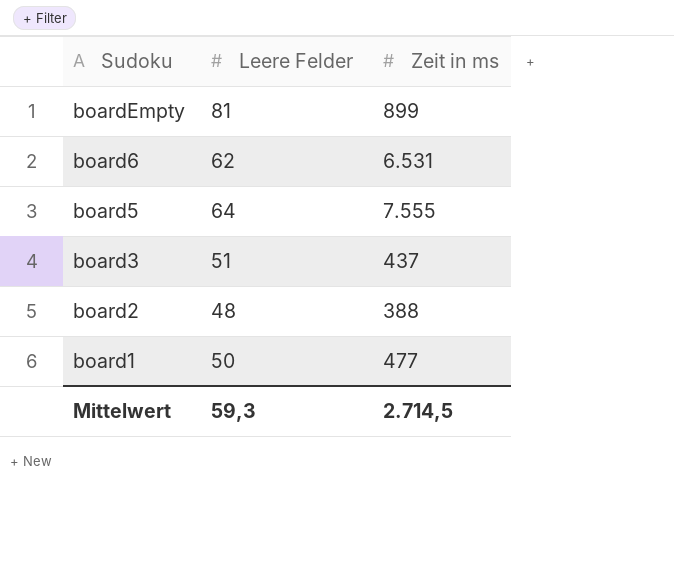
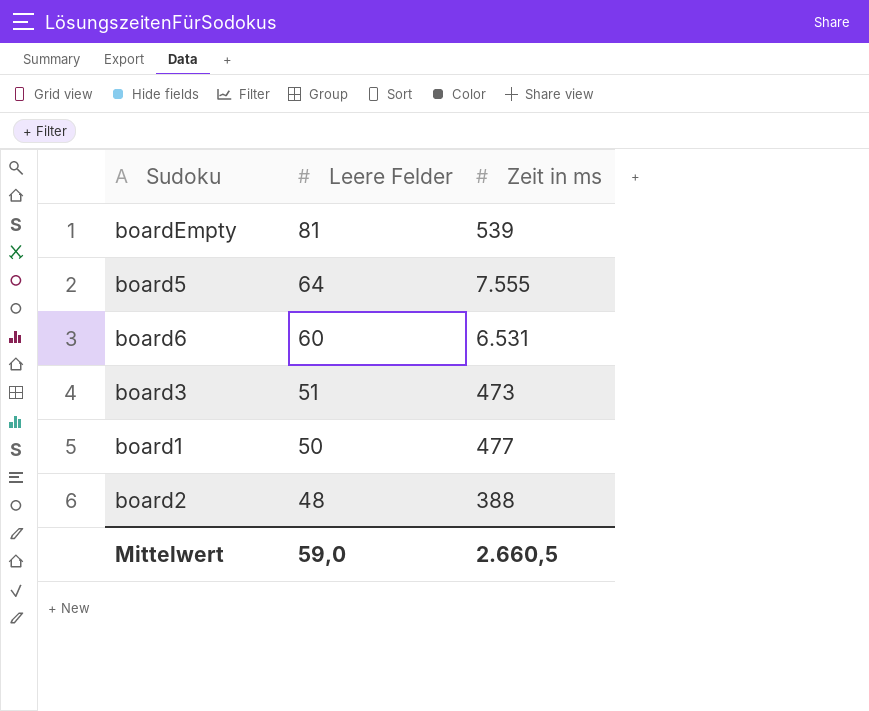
row order: Sudoku descending -> Leere Felder descending
boardEmpty | Zeit in ms: 899 -> 539
board6 | Leere Felder: 62 -> 60
board3 | Zeit in ms: 437 -> 473
Mittelwert | Leere Felder: 59,3 -> 59,0
Mittelwert | Zeit in ms: 2.714,5 -> 2.660,5

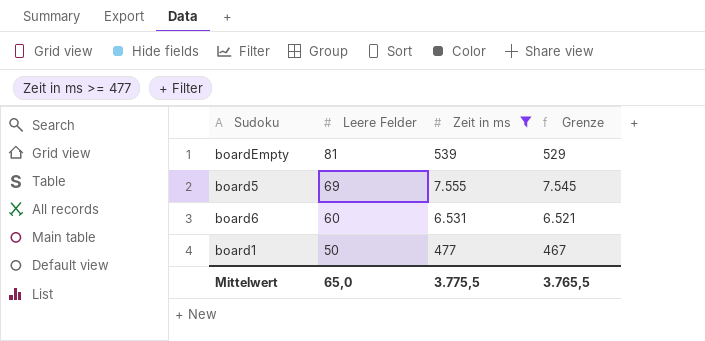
filter: none -> Zeit in ms >= 477
column Grenze | formula: none -> [Zeit in ms] - 10
board5 | Leere Felder: 64 -> 69
Mittelwert | Leere Felder: 59,0 -> 65,0
Mittelwert | Zeit in ms: 2.660,5 -> 3.775,5

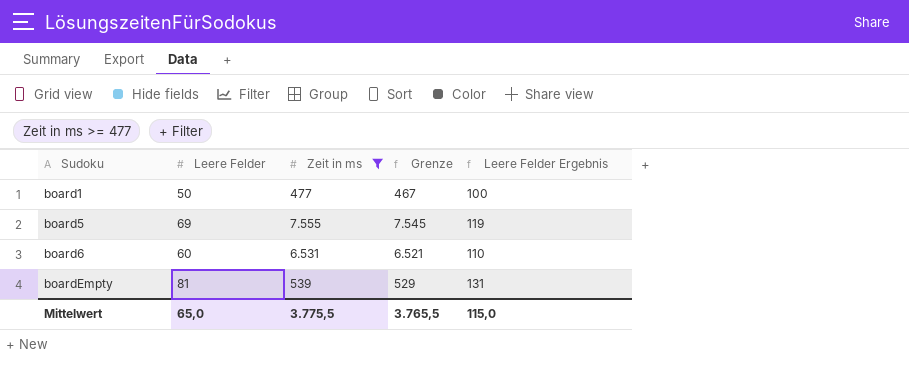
row order: Leere Felder descending -> Sudoku ascending
column Leere Felder Ergebnis | formula: none -> [Leere Felder] + 50

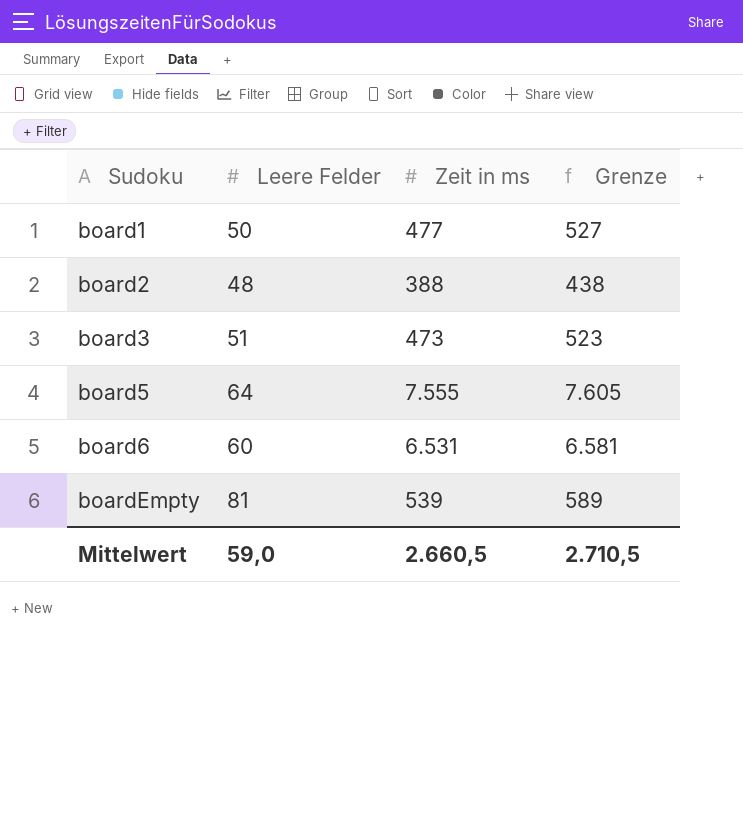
filter: Zeit in ms >= 477 -> none
column Leere Felder Ergebnis | formula: [Leere Felder] + 50 -> none
column Grenze | formula: [Zeit in ms] - 10 -> [Zeit in ms] + 50
board5 | Leere Felder: 69 -> 64
Mittelwert | Leere Felder: 65,0 -> 59,0
Mittelwert | Zeit in ms: 3.775,5 -> 2.660,5
Mittelwert | Grenze: 3.765,5 -> 2.710,5

